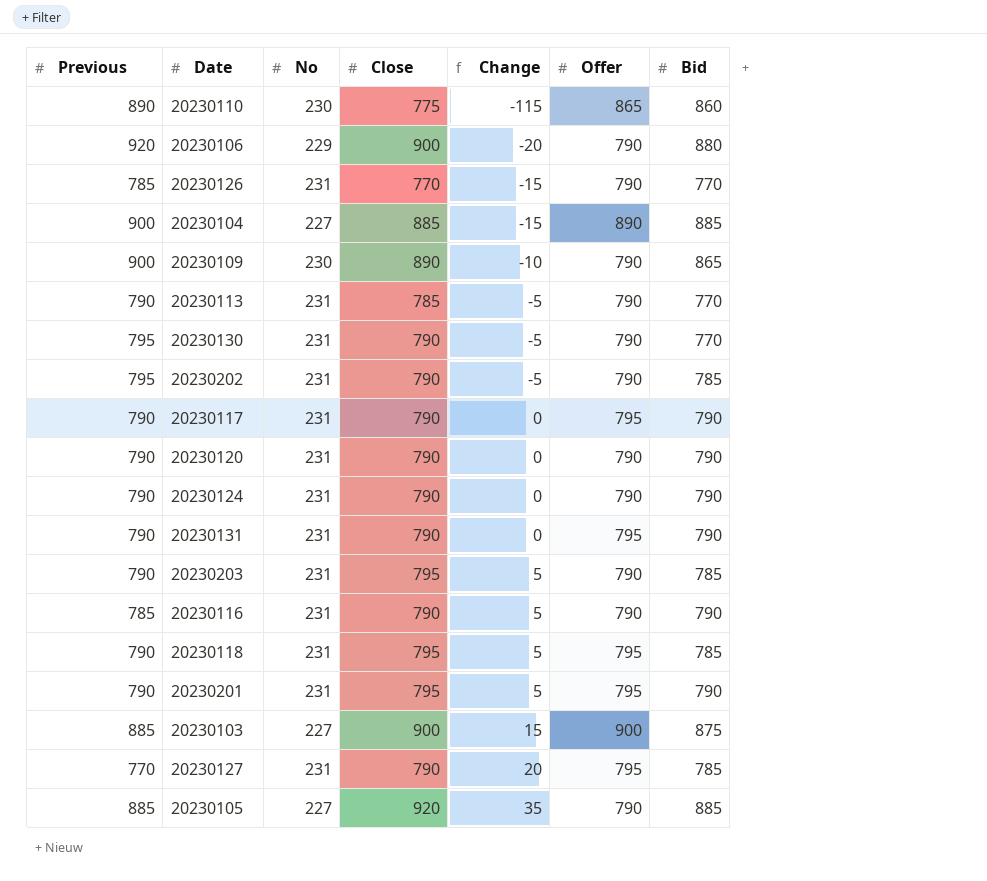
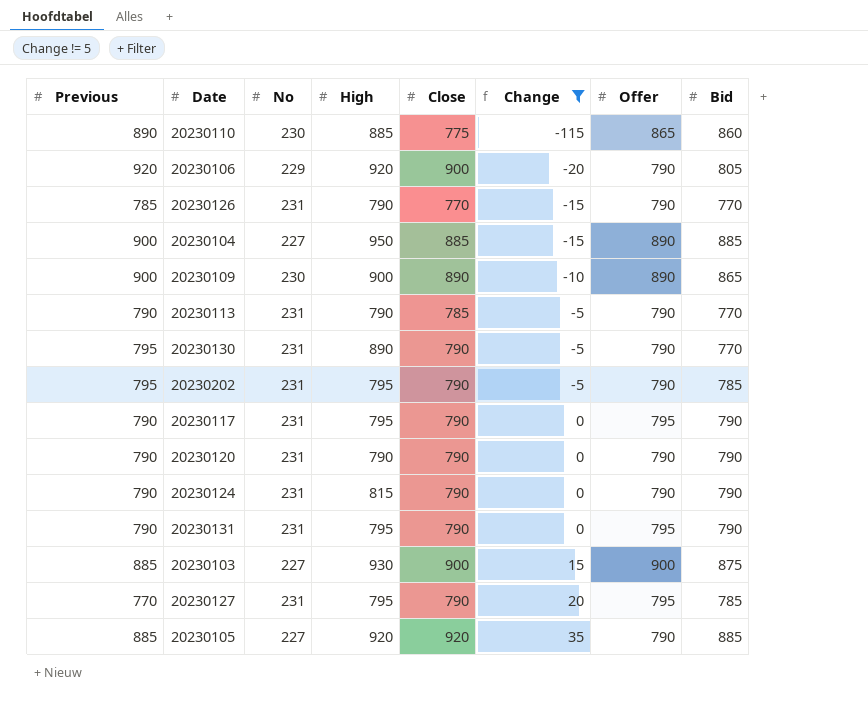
filter: none -> Change != 5
column High | position: none -> 4
20230106 | Bid: 880 -> 805
20230109 | Offer: 790 -> 890

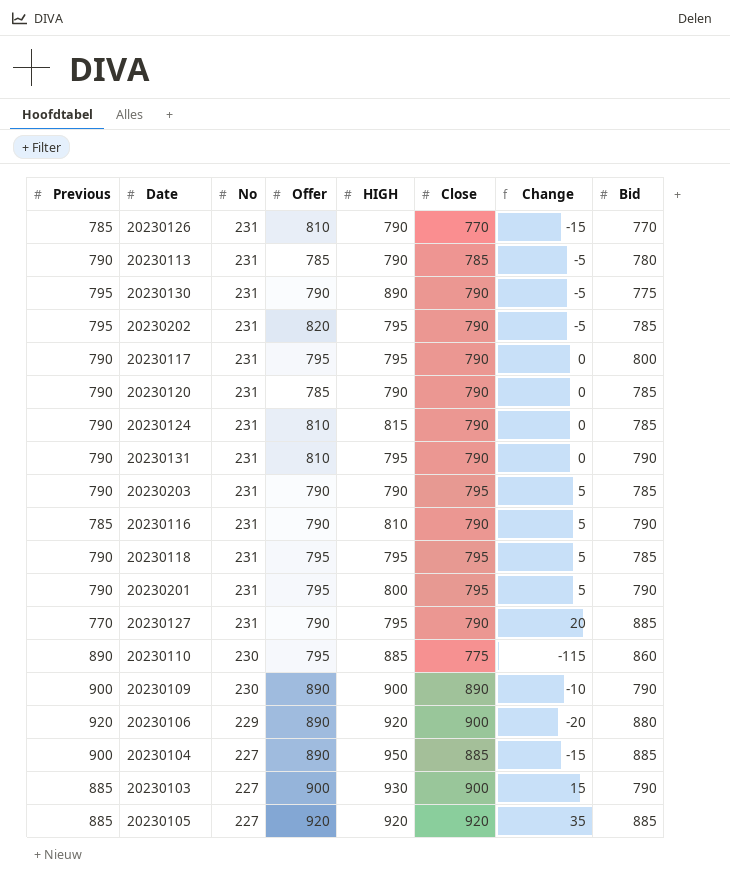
filter: Change != 5 -> none
row order: Change ascending -> No descending
column Offer | position: 7 -> 4
column name: High -> HIGH
20230126 | Offer: 790 -> 810
20230113 | Offer: 790 -> 785
20230113 | Bid: 770 -> 780
20230130 | Bid: 770 -> 775
20230202 | Offer: 790 -> 820
20230117 | Bid: 790 -> 800
20230120 | Offer: 790 -> 785
20230120 | Bid: 790 -> 785
20230124 | Offer: 790 -> 810
20230124 | Bid: 790 -> 785
20230131 | Offer: 795 -> 810
20230127 | Offer: 795 -> 790
20230127 | Bid: 785 -> 885
20230110 | Offer: 865 -> 795
20230109 | Bid: 865 -> 790
20230106 | Offer: 790 -> 890
20230106 | Bid: 805 -> 880
20230103 | Bid: 875 -> 790
20230105 | Offer: 790 -> 920

